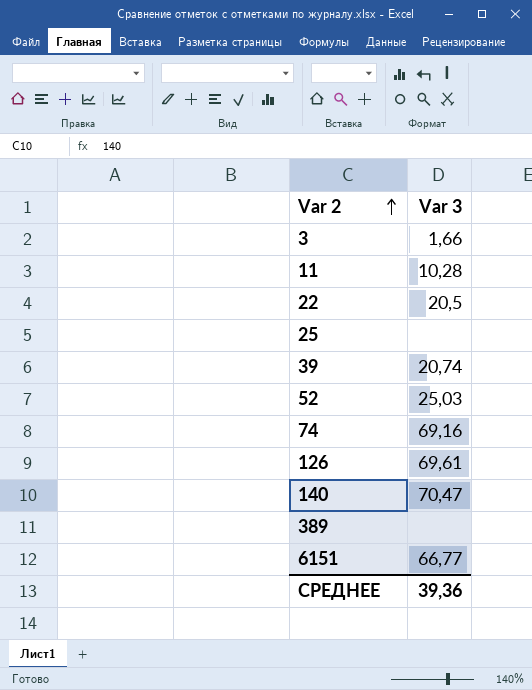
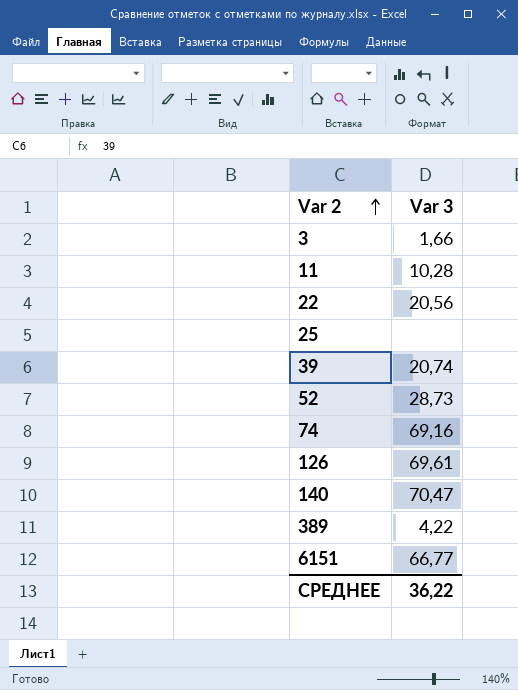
22 | Var 3: 20,5 -> 20,56
52 | Var 3: 25,03 -> 28,73
389 | Var 3: none -> 4,22
СРЕДНЕЕ | Var 3: 39,36 -> 36,22

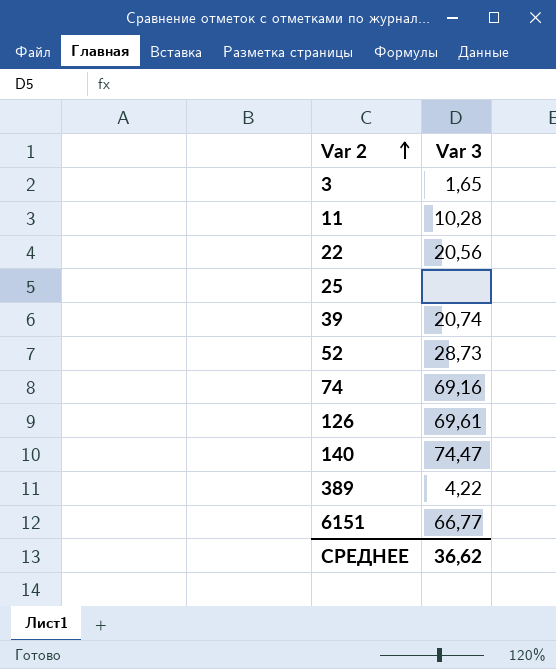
3 | Var 3: 1,66 -> 1,65
140 | Var 3: 70,47 -> 74,47
СРЕДНЕЕ | Var 3: 36,22 -> 36,62

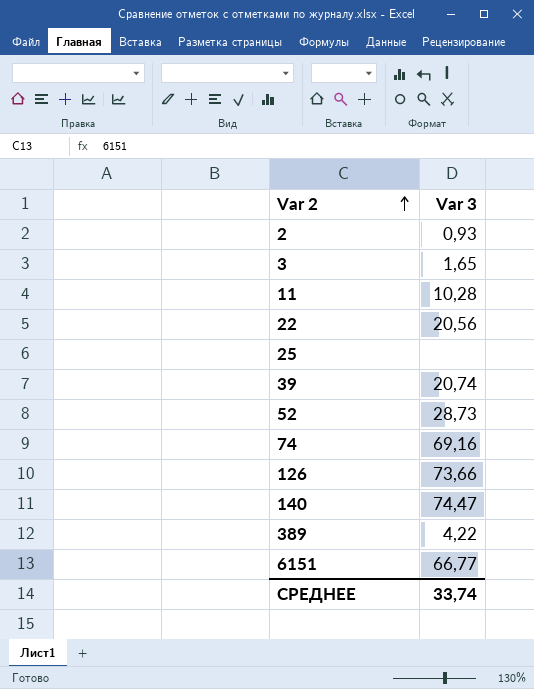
row 2: none -> 0,93
126 | Var 3: 69,61 -> 73,66
СРЕДНЕЕ | Var 3: 36,62 -> 33,74

